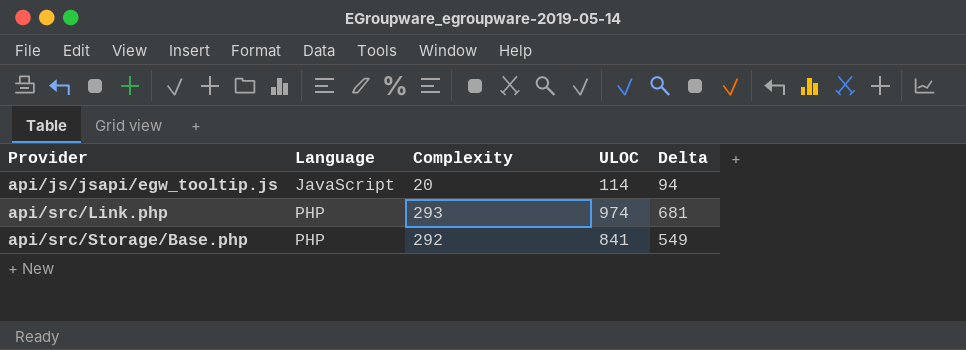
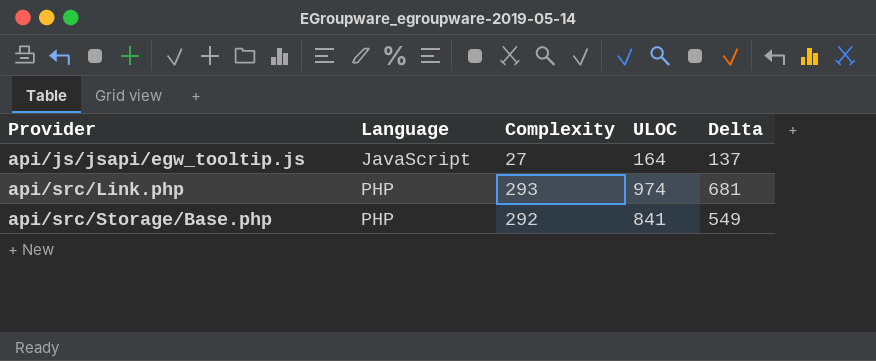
api/js/jsapi/egw_tooltip.js | Complexity: 20 -> 27
api/js/jsapi/egw_tooltip.js | ULOC: 114 -> 164
api/js/jsapi/egw_tooltip.js | Delta: 94 -> 137

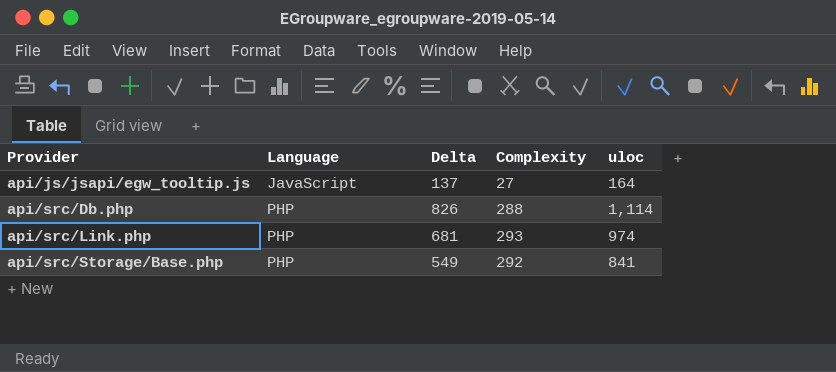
column Delta | position: 5 -> 3
column name: ULOC -> uloc
row api/src/Db.php: none -> PHP | 826 | 288 | 1,114

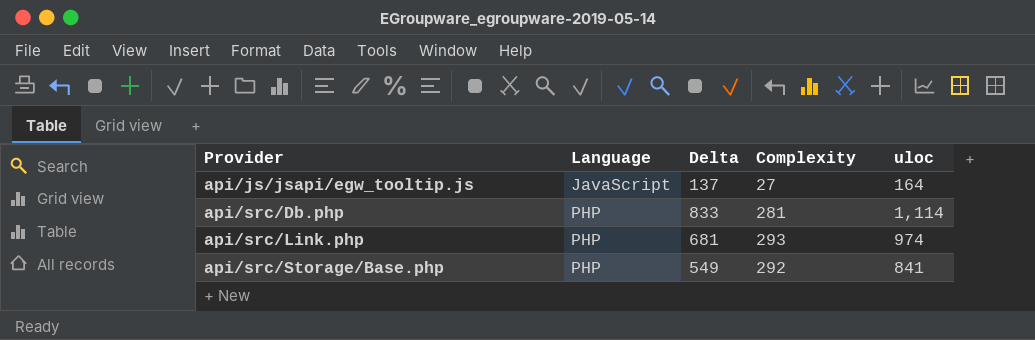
api/src/Db.php | Delta: 826 -> 833
api/src/Db.php | Complexity: 288 -> 281

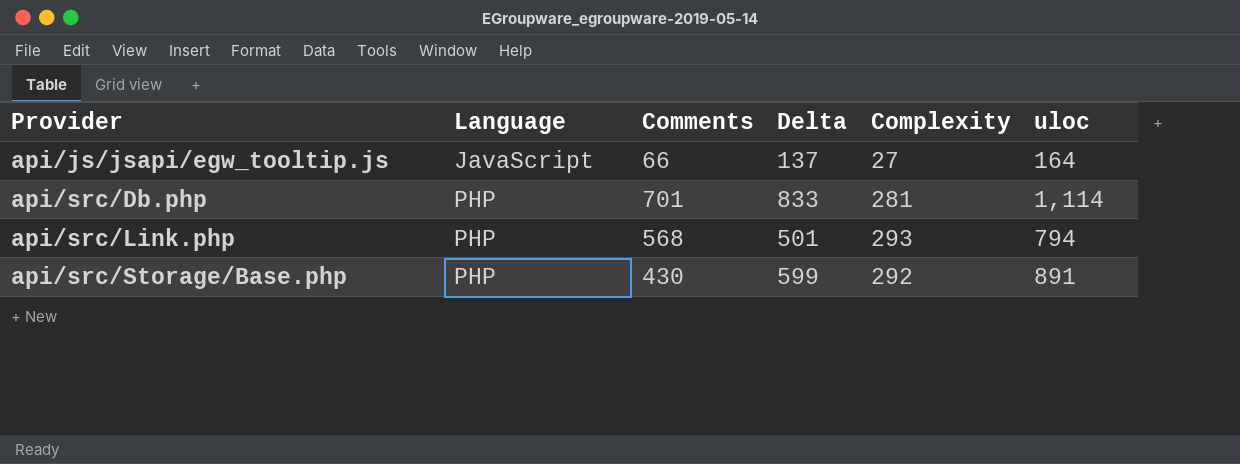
column Comments | position: none -> 3
api/src/Link.php | Delta: 681 -> 501
api/src/Link.php | uloc: 974 -> 794
api/src/Storage/Base.php | Delta: 549 -> 599
api/src/Storage/Base.php | uloc: 841 -> 891

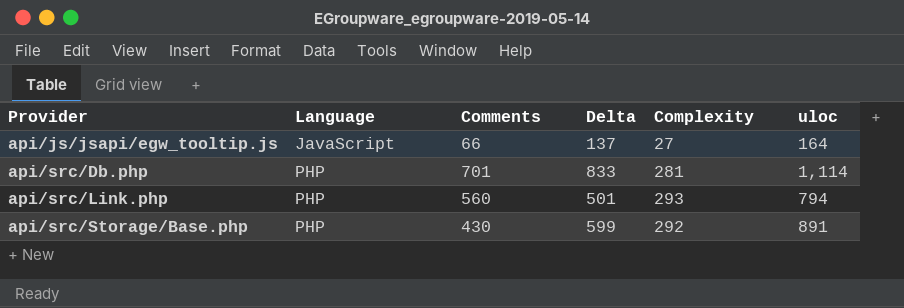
api/src/Link.php | Comments: 568 -> 560

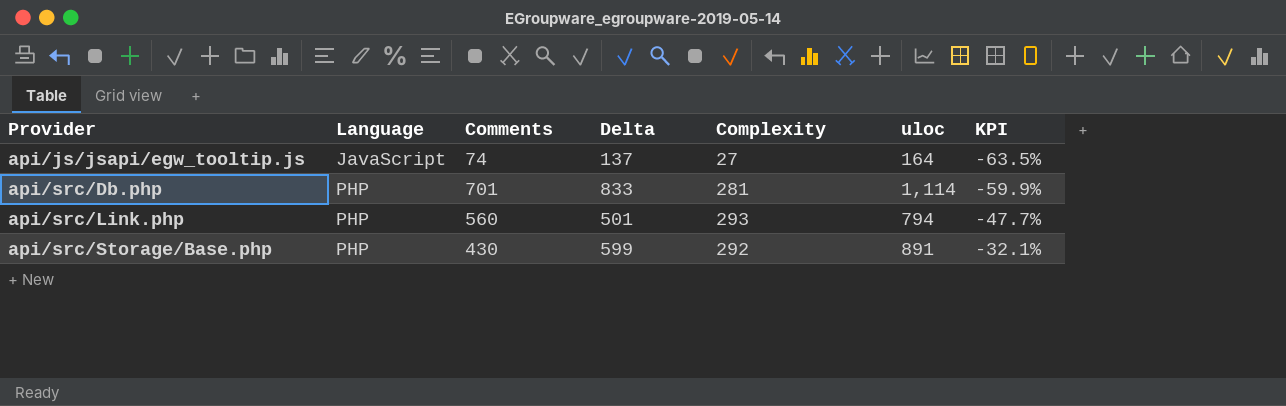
column KPI | formula: none -> ([Complexity] - [Comments]) / [Comments]
api/js/jsapi/egw_tooltip.js | Comments: 66 -> 74

